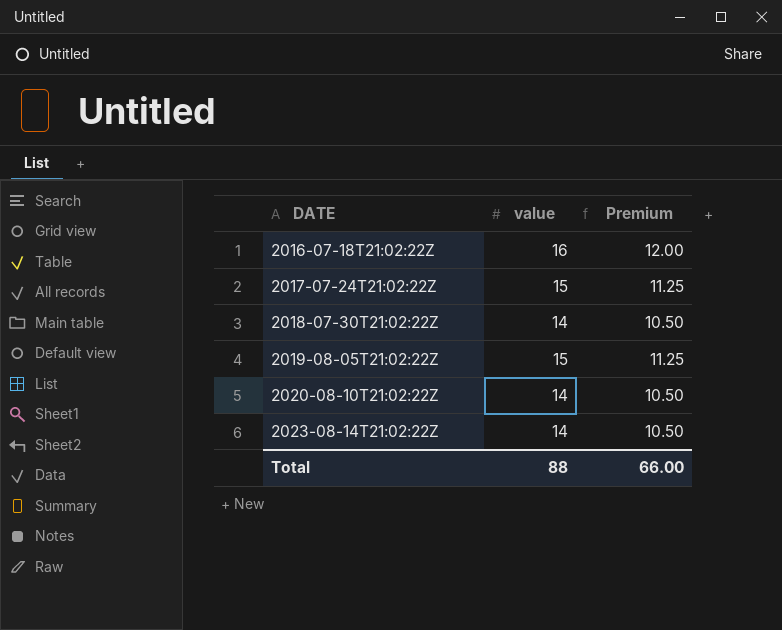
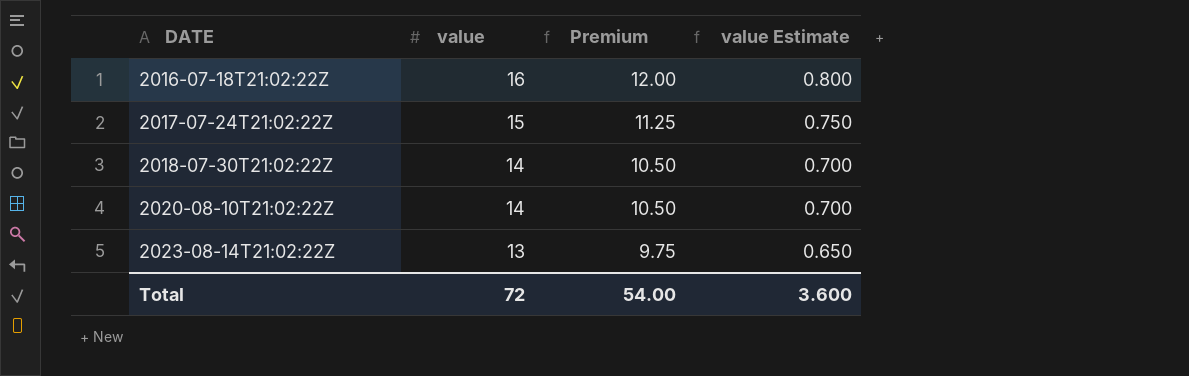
column value Estimate | formula: none -> [value] * 0.05
row 2019-08-05T21:02:22Z: 15 | 11.25 -> none
2023-08-14T21:02:22Z | value: 14 -> 13
2023-08-14T21:02:22Z | Premium: 10.50 -> 9.75
Total | value: 88 -> 72
Total | Premium: 66.00 -> 54.00

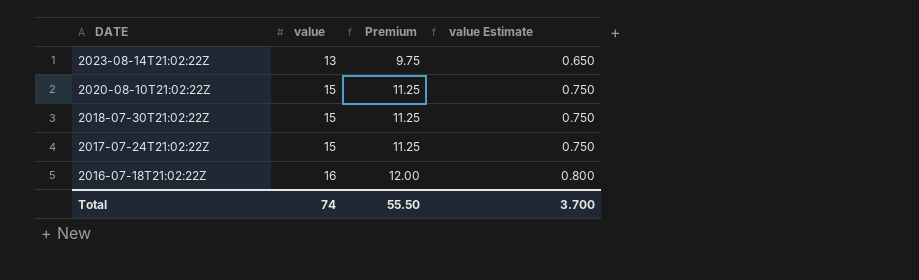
row order: DATE ascending -> DATE descending
2020-08-10T21:02:22Z | value: 14 -> 15
2020-08-10T21:02:22Z | Premium: 10.50 -> 11.25
2020-08-10T21:02:22Z | value Estimate: 0.700 -> 0.750
2018-07-30T21:02:22Z | value: 14 -> 15
2018-07-30T21:02:22Z | Premium: 10.50 -> 11.25
2018-07-30T21:02:22Z | value Estimate: 0.700 -> 0.750
Total | value: 72 -> 74
Total | Premium: 54.00 -> 55.50
Total | value Estimate: 3.600 -> 3.700

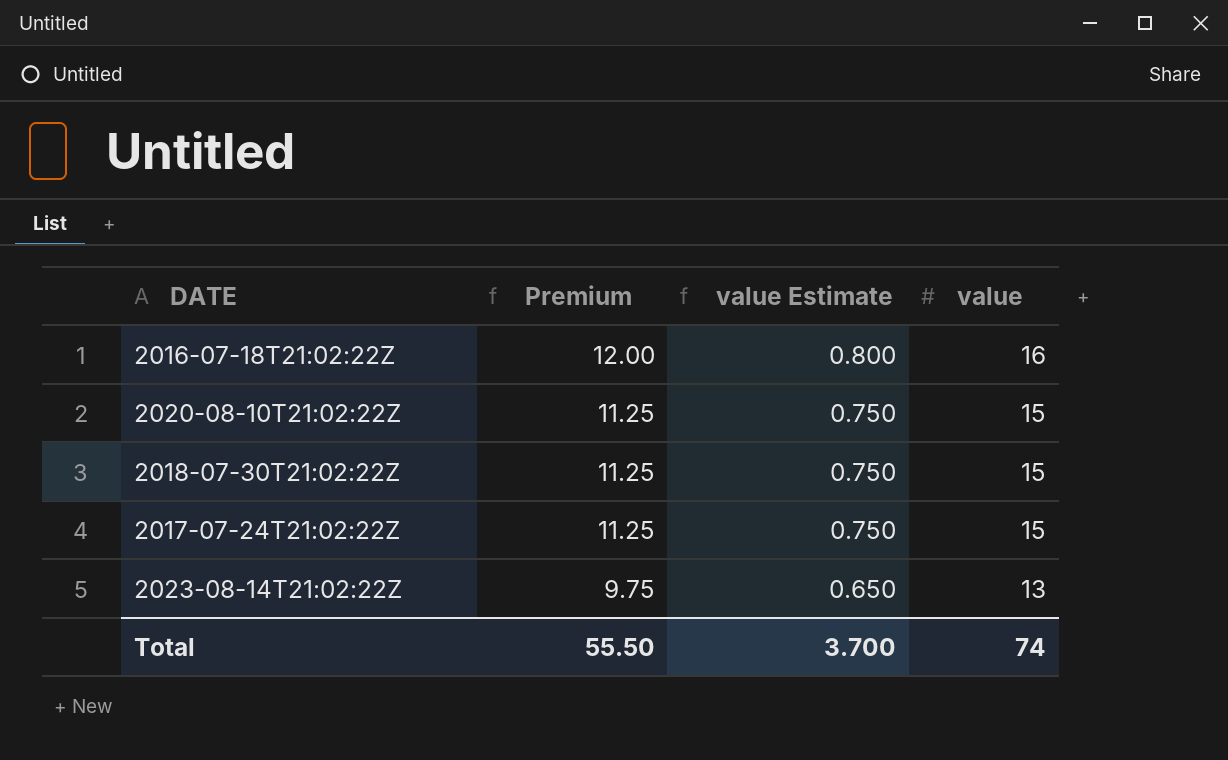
row order: DATE descending -> Premium descending
column value | position: 2 -> 4

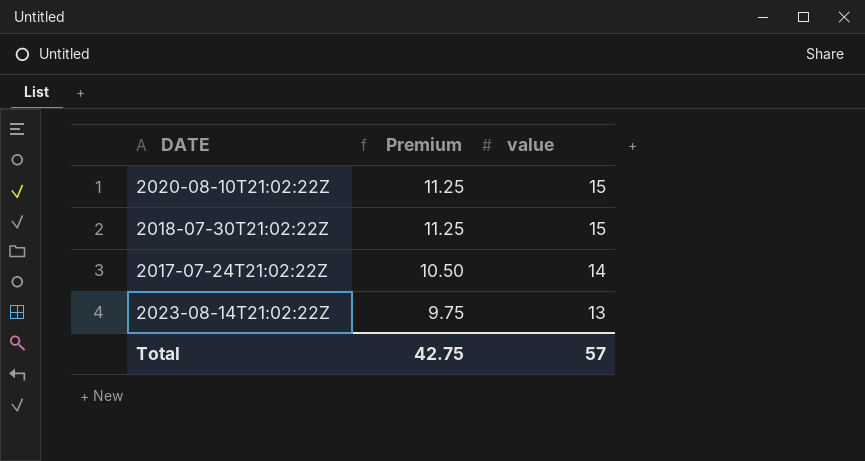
column value Estimate | formula: [value] * 0.05 -> none
row 2016-07-18T21:02:22Z: 12.00 | 0.800 | 16 -> none
2017-07-24T21:02:22Z | Premium: 11.25 -> 10.50
2017-07-24T21:02:22Z | value: 15 -> 14
Total | Premium: 55.50 -> 42.75
Total | value: 74 -> 57

